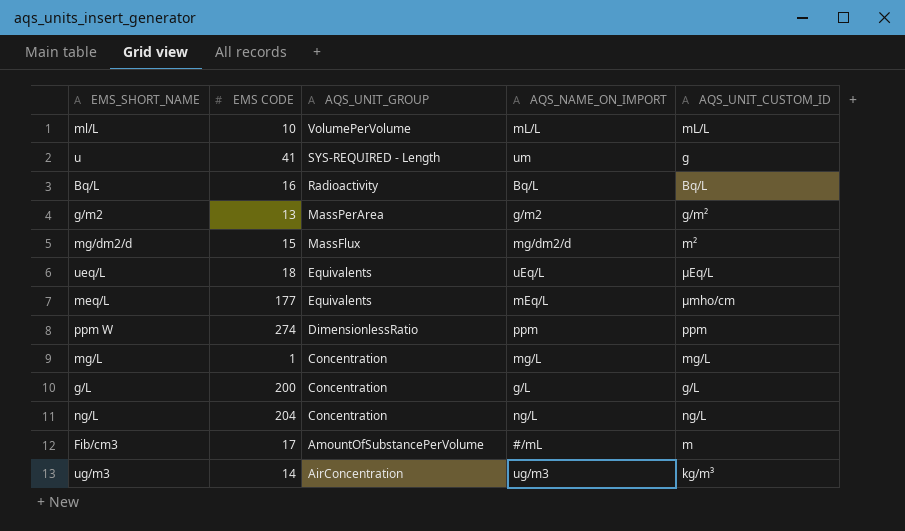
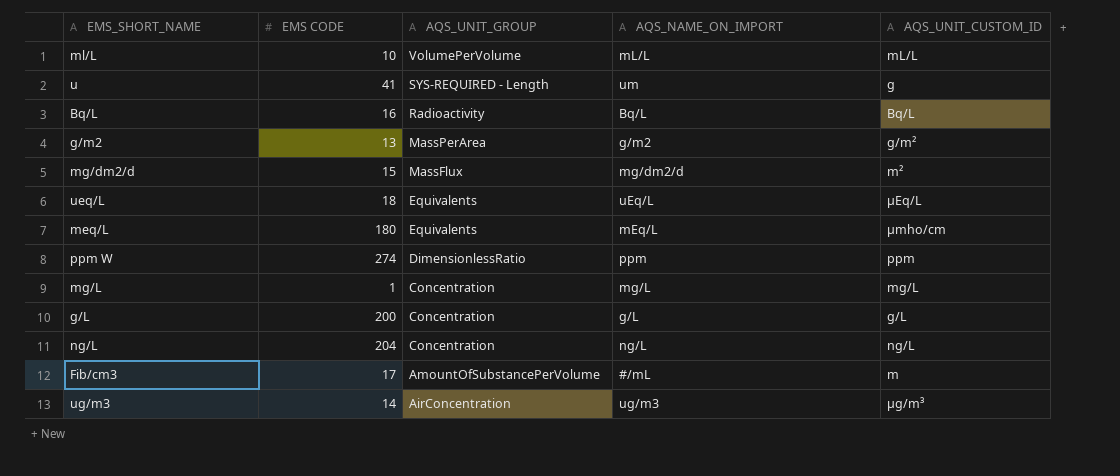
meq/L | EMS CODE: 177 -> 180
ug/m3 | AQS_UNIT_CUSTOM_ID: kg/m³ -> µg/m³

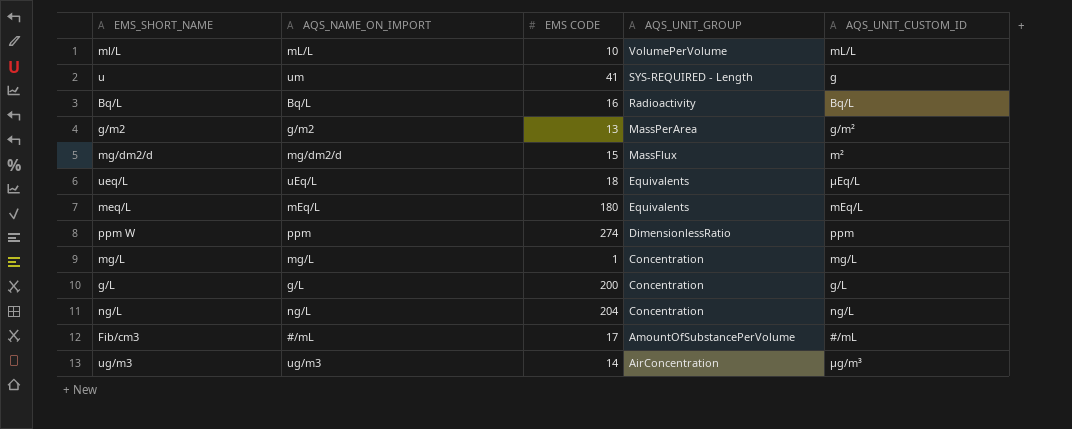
column AQS_NAME_ON_IMPORT | position: 4 -> 2
meq/L | AQS_UNIT_CUSTOM_ID: µmho/cm -> mEq/L
Fib/cm3 | AQS_UNIT_CUSTOM_ID: m -> #/mL

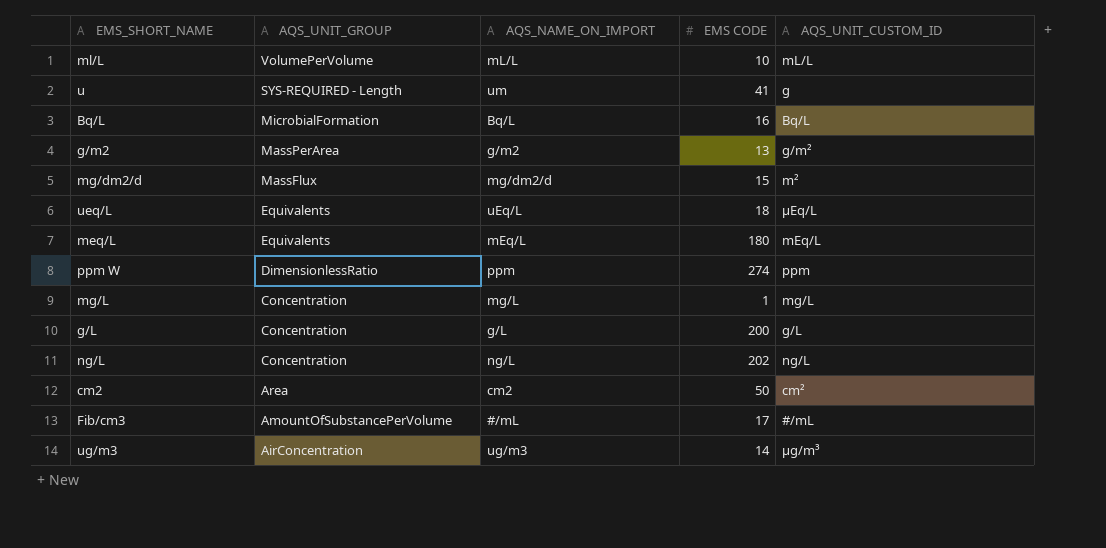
column AQS_UNIT_GROUP | position: 4 -> 2
Bq/L | AQS_UNIT_GROUP: Radioactivity -> MicrobialFormation
ng/L | EMS CODE: 204 -> 202
row cm2: none -> Area | cm2 | 50 | cm²

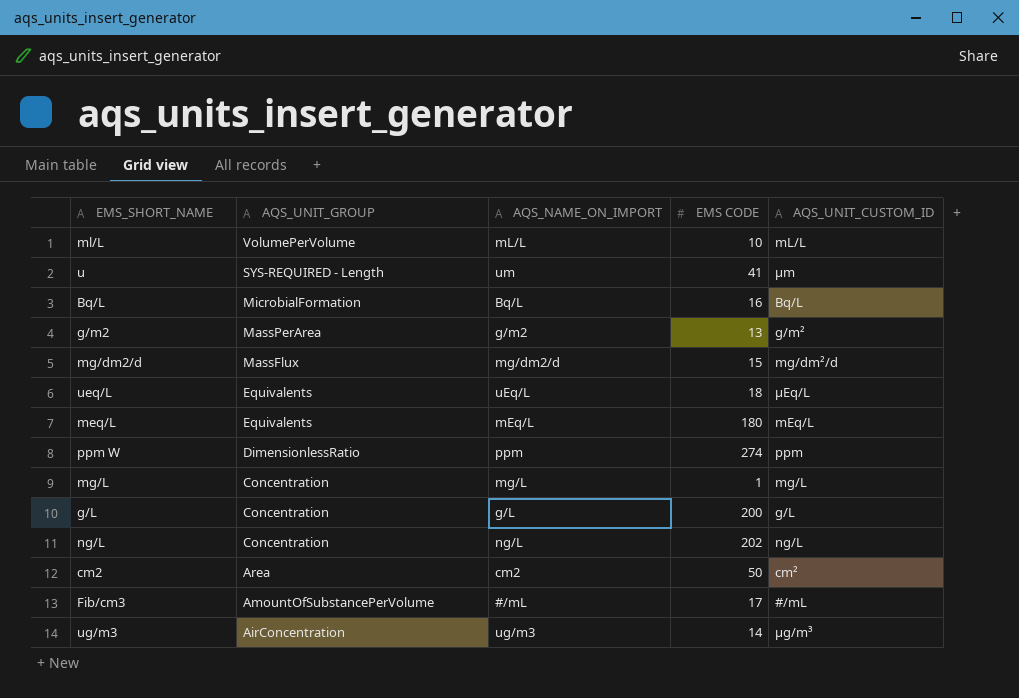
u | AQS_UNIT_CUSTOM_ID: g -> µm
mg/dm2/d | AQS_UNIT_CUSTOM_ID: m² -> mg/dm²/d

